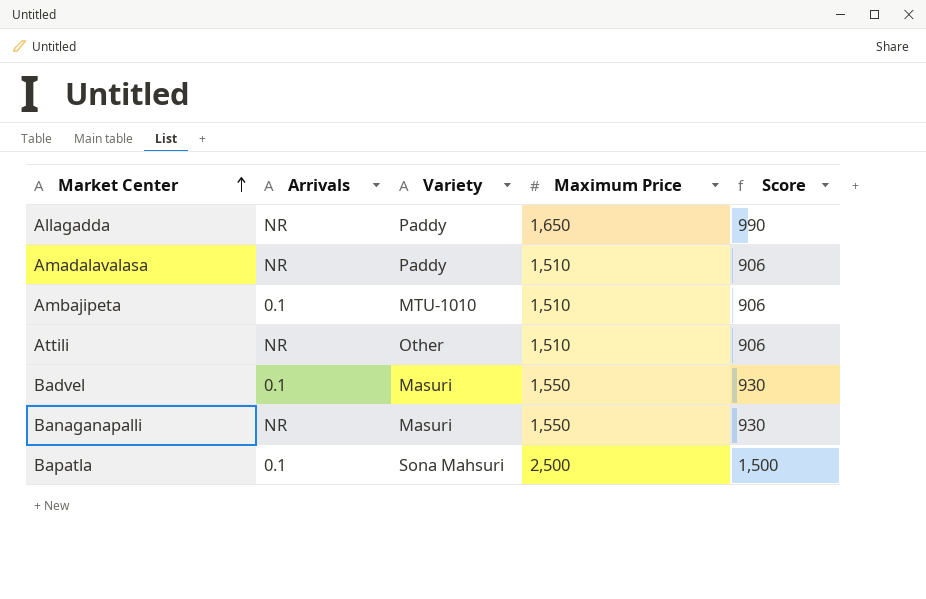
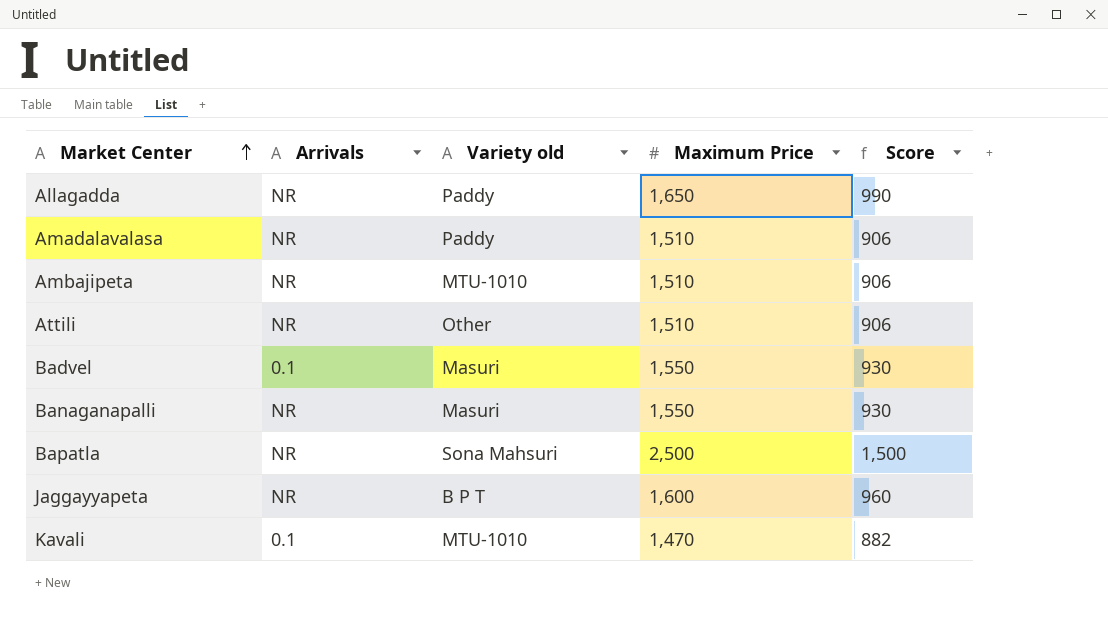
column name: Variety -> Variety old
Ambajipeta | Arrivals: 0.1 -> NR
Bapatla | Arrivals: 0.1 -> NR
row Jaggayyapeta: none -> NR | B P T | 1,600 | 960
row Kavali: none -> 0.1 | MTU-1010 | 1,470 | 882

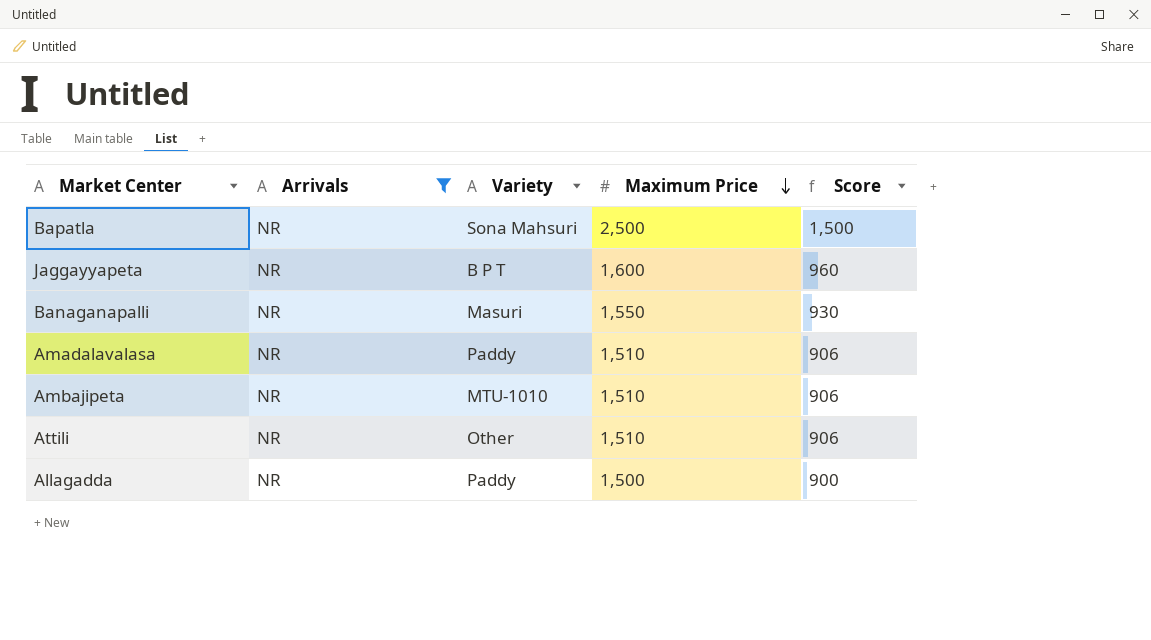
filter: none -> Arrivals = NR
row order: Market Center ascending -> Maximum Price descending
column name: Variety old -> Variety
Allagadda | Maximum Price: 1,650 -> 1,500
Allagadda | Score: 990 -> 900

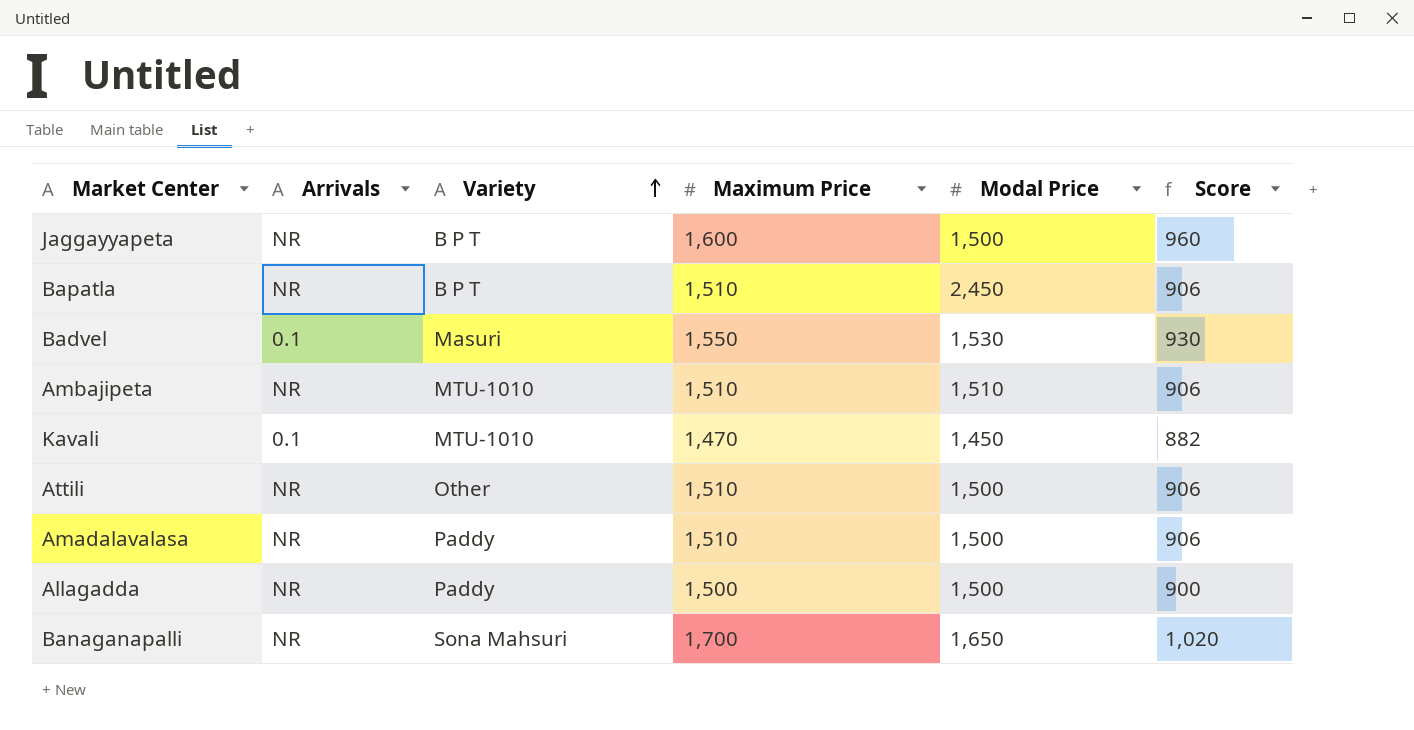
filter: Arrivals = NR -> none
row order: Maximum Price descending -> Variety ascending
column Modal Price | position: none -> 5
Bapatla | Variety: Sona Mahsuri -> B P T
Bapatla | Maximum Price: 2,500 -> 1,510
Bapatla | Score: 1,500 -> 906
Banaganapalli | Variety: Masuri -> Sona Mahsuri
Banaganapalli | Maximum Price: 1,550 -> 1,700
Banaganapalli | Score: 930 -> 1,020

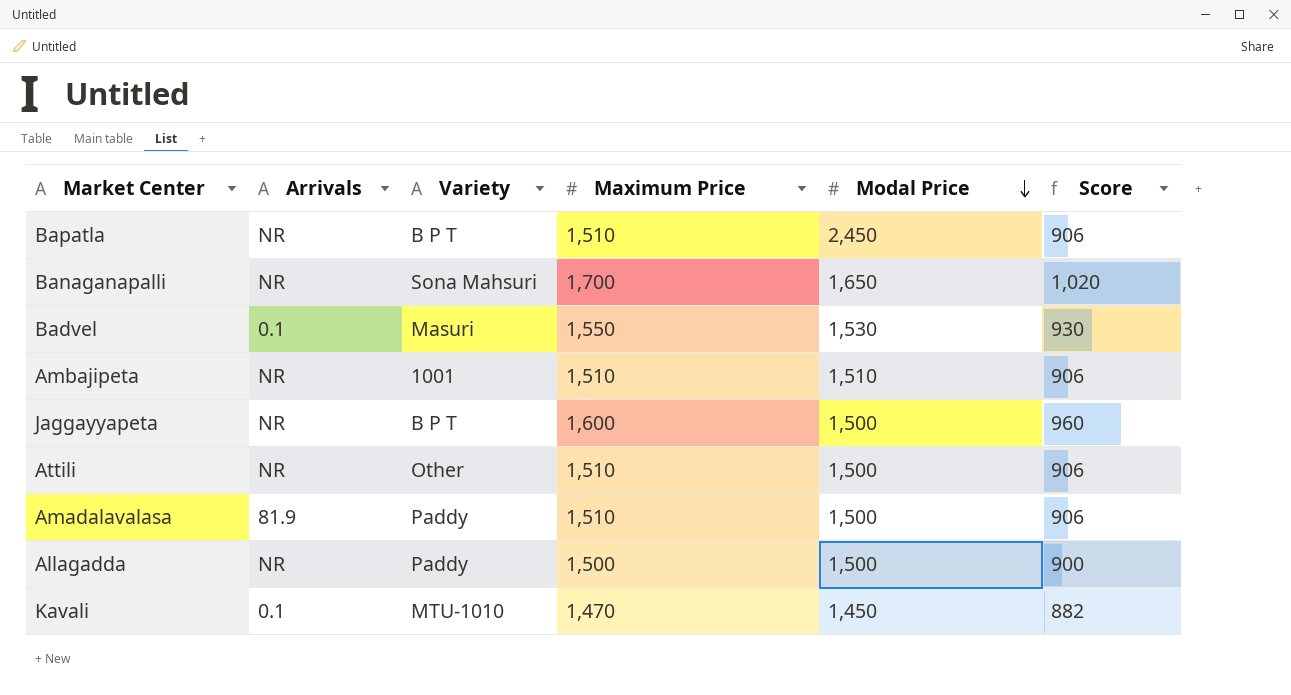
row order: Variety ascending -> Modal Price descending
Ambajipeta | Variety: MTU-1010 -> 1001
Amadalavalasa | Arrivals: NR -> 81.9

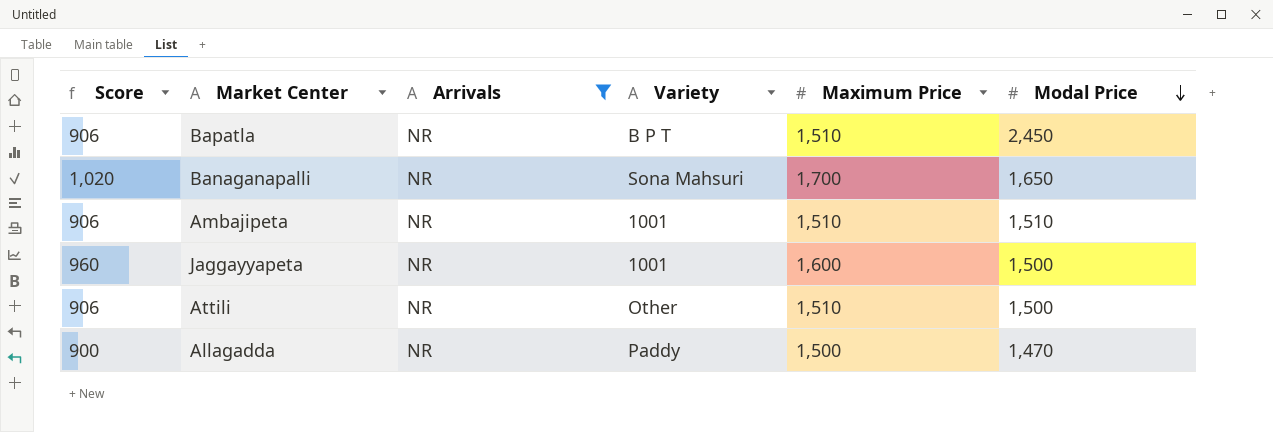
filter: none -> Arrivals = NR
column Score | position: 6 -> 1
Jaggayyapeta | Variety: B P T -> 1001
Allagadda | Modal Price: 1,500 -> 1,470

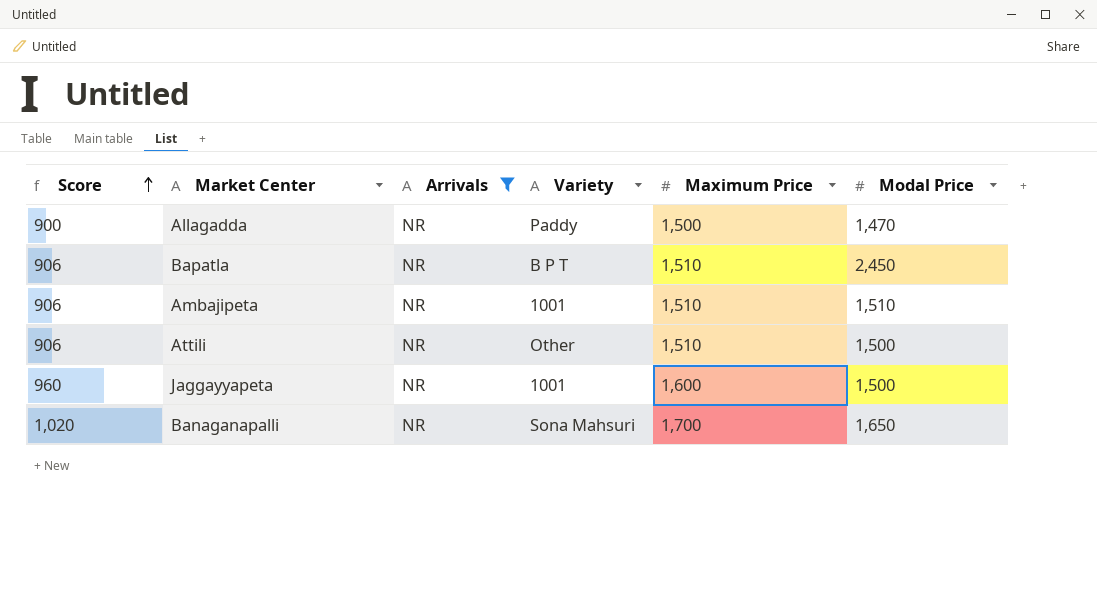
row order: Modal Price descending -> Score ascending

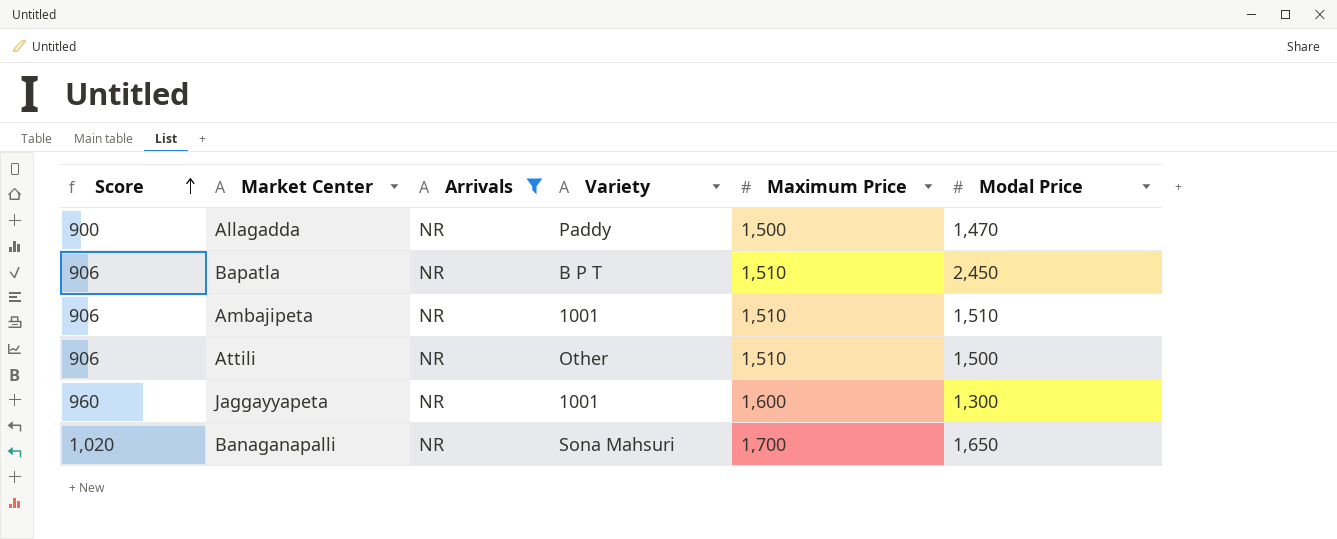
Jaggayyapeta | Modal Price: 1,500 -> 1,300

